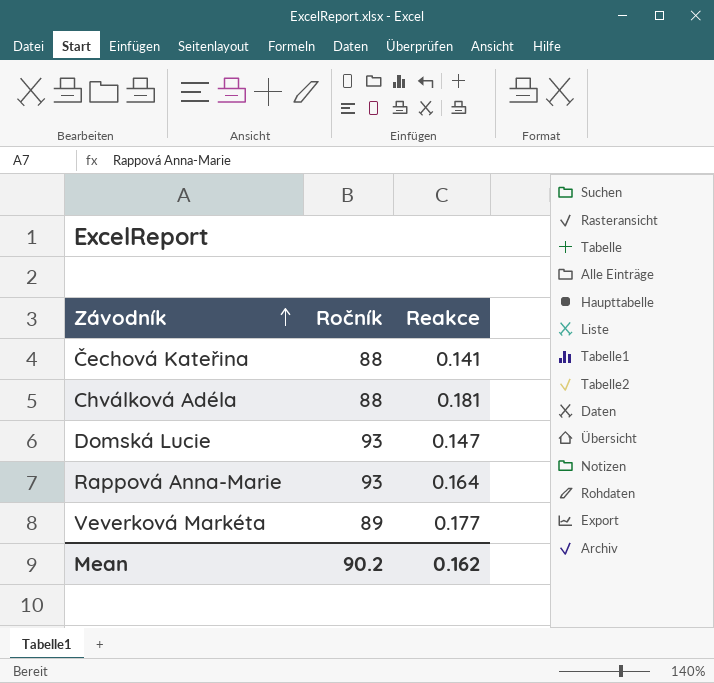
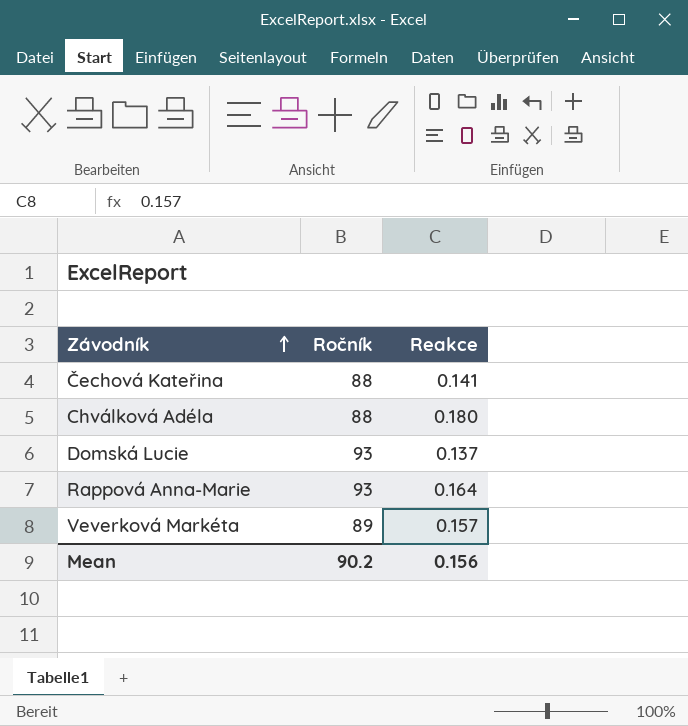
Chválková Adéla | Reakce: 0.181 -> 0.180
Domská Lucie | Reakce: 0.147 -> 0.137
Veverková Markéta | Reakce: 0.177 -> 0.157
Mean | Reakce: 0.162 -> 0.156

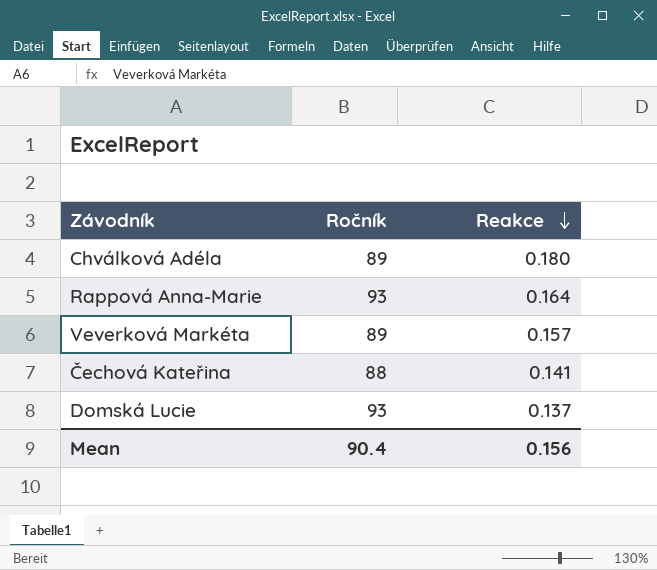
row order: Závodník ascending -> Reakce descending
Chválková Adéla | Ročník: 88 -> 89
Mean | Ročník: 90.2 -> 90.4

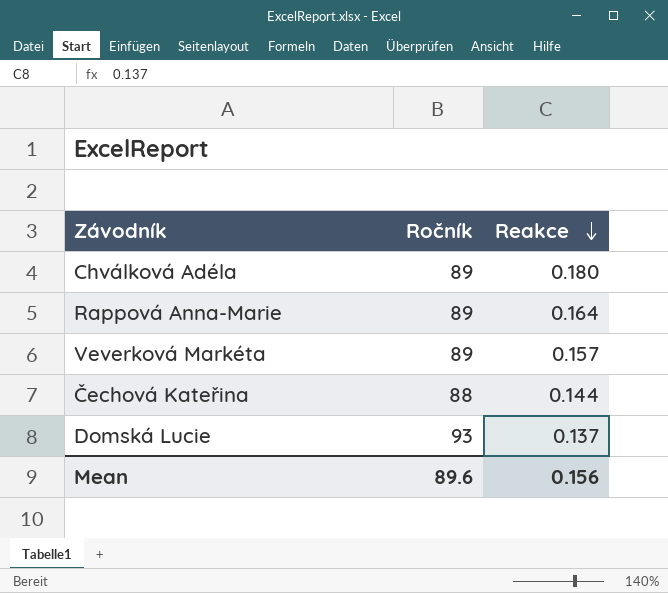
Rappová Anna-Marie | Ročník: 93 -> 89
Čechová Kateřina | Reakce: 0.141 -> 0.144
Mean | Ročník: 90.4 -> 89.6

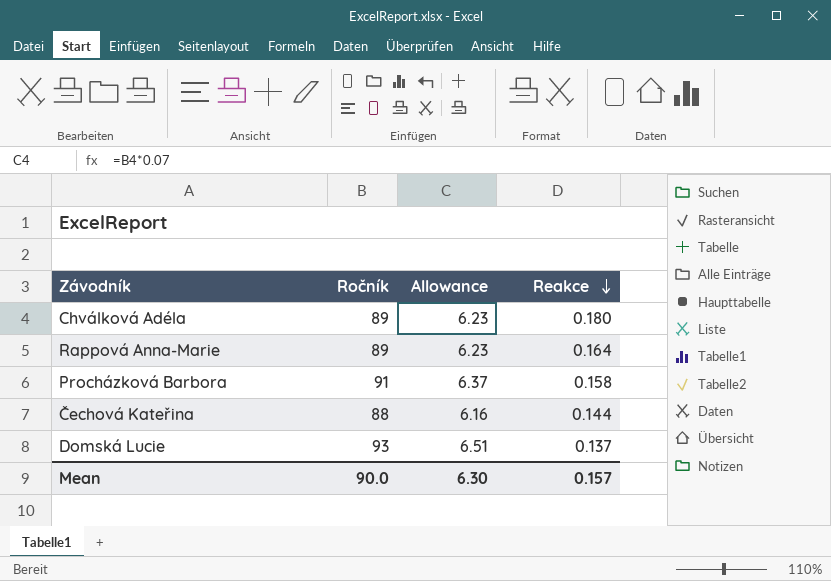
column Allowance | formula: none -> [Ročník] * 0.07
row Veverková Markéta: 89 | 0.157 -> none
row Procházková Barbora: none -> 91 | 6.37 | 0.158
Mean | Ročník: 89.6 -> 90.0
Mean | Reakce: 0.156 -> 0.157

